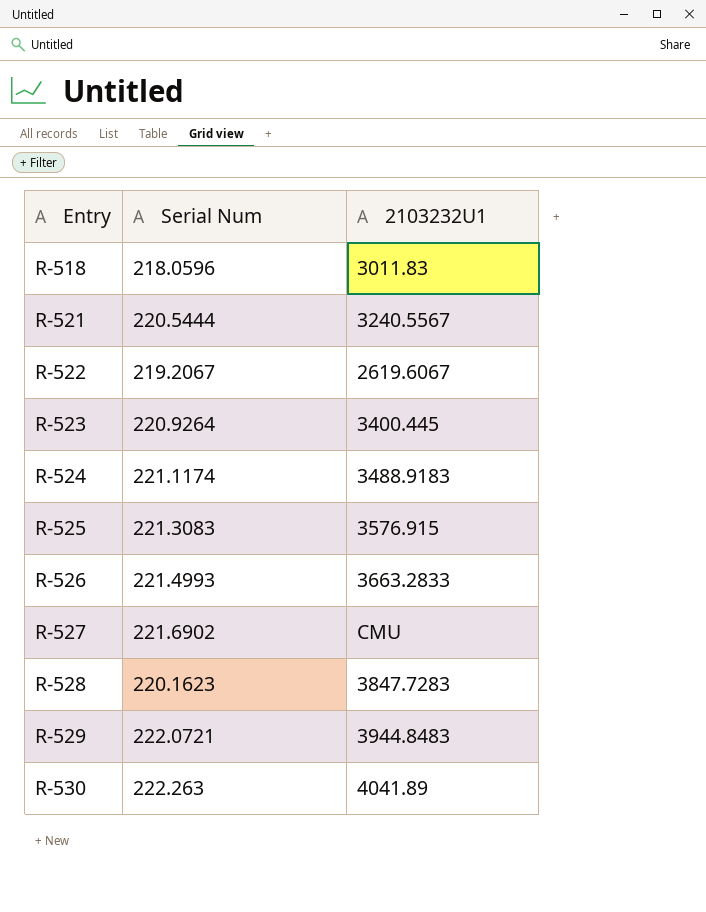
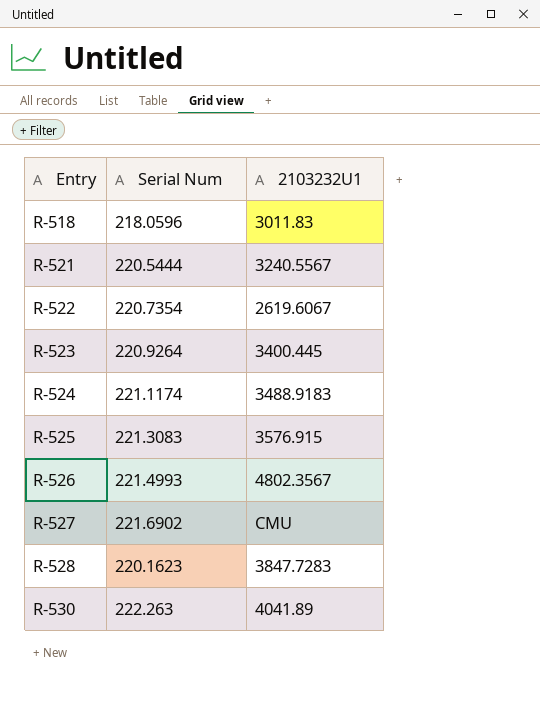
row R-529: 222.0721 | 3944.8483 -> none
R-522 | Serial Num: 219.2067 -> 220.7354
R-526 | 2103232U1: 3663.2833 -> 4802.3567

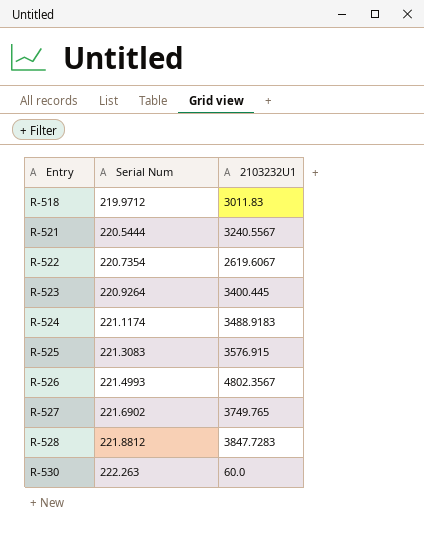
R-518 | Serial Num: 218.0596 -> 219.9712
R-527 | 2103232U1: CMU -> 3749.765
R-528 | Serial Num: 220.1623 -> 221.8812
R-530 | 2103232U1: 4041.89 -> 60.0

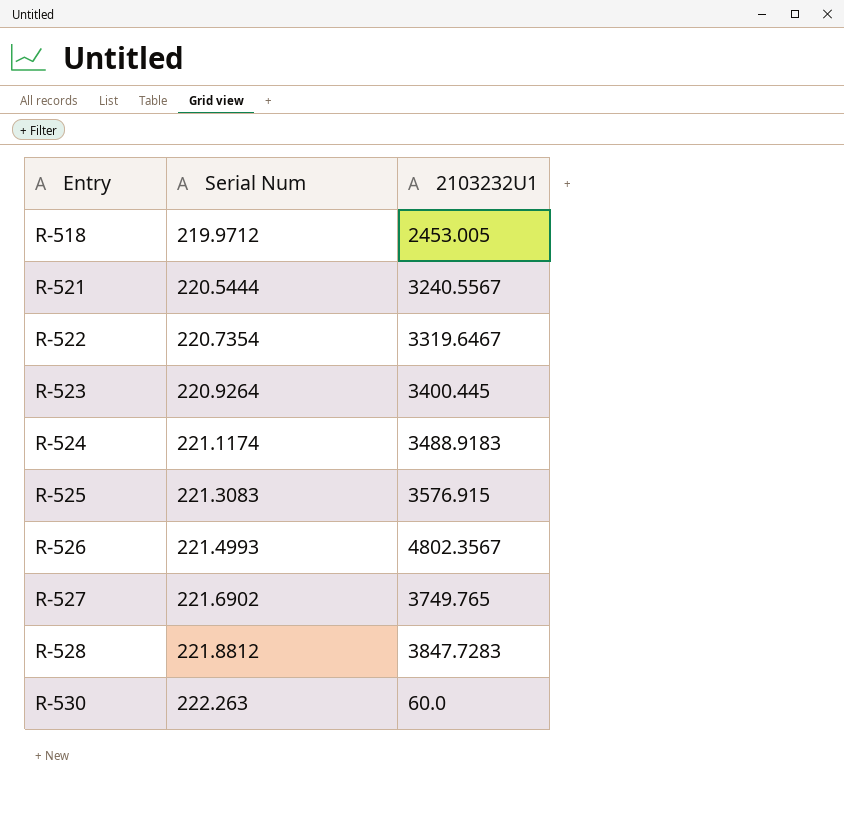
R-518 | 2103232U1: 3011.83 -> 2453.005
R-522 | 2103232U1: 2619.6067 -> 3319.6467

